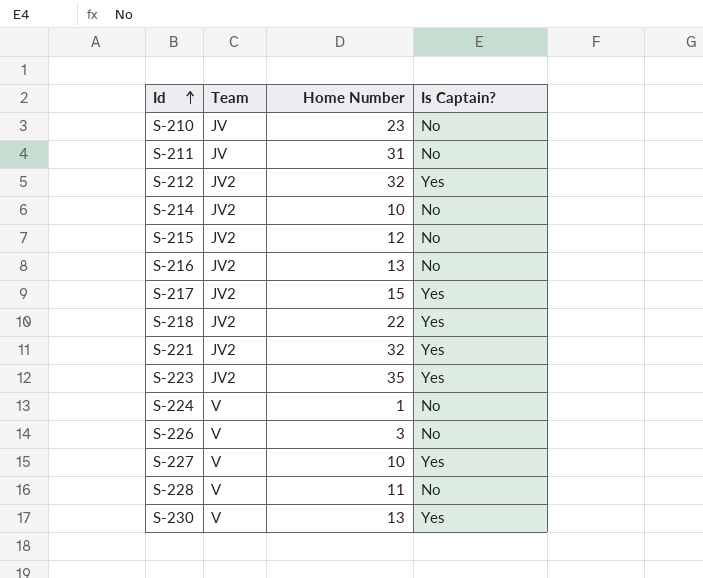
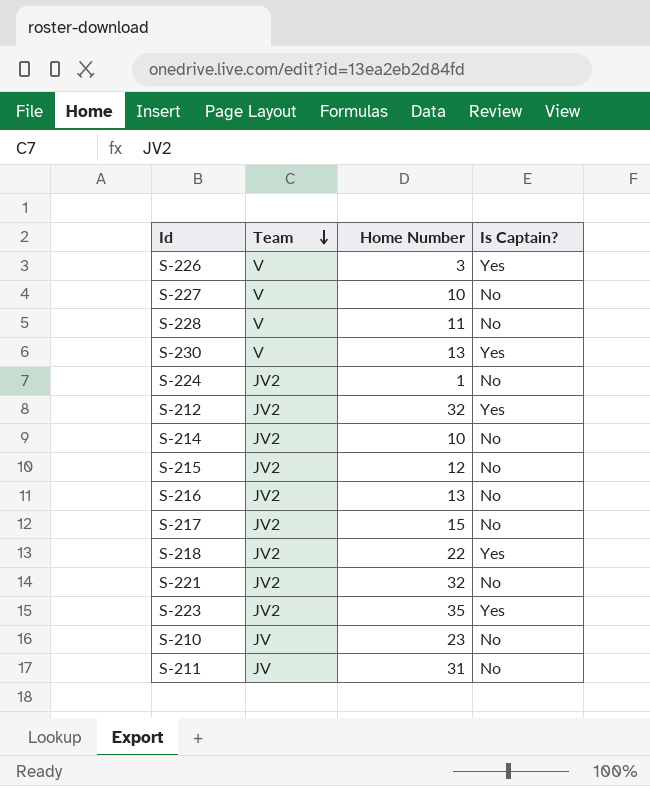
row order: Id ascending -> Team descending
S-226 | Is Captain?: No -> Yes
S-227 | Is Captain?: Yes -> No
S-224 | Team: V -> JV2
S-217 | Is Captain?: Yes -> No
S-221 | Is Captain?: Yes -> No

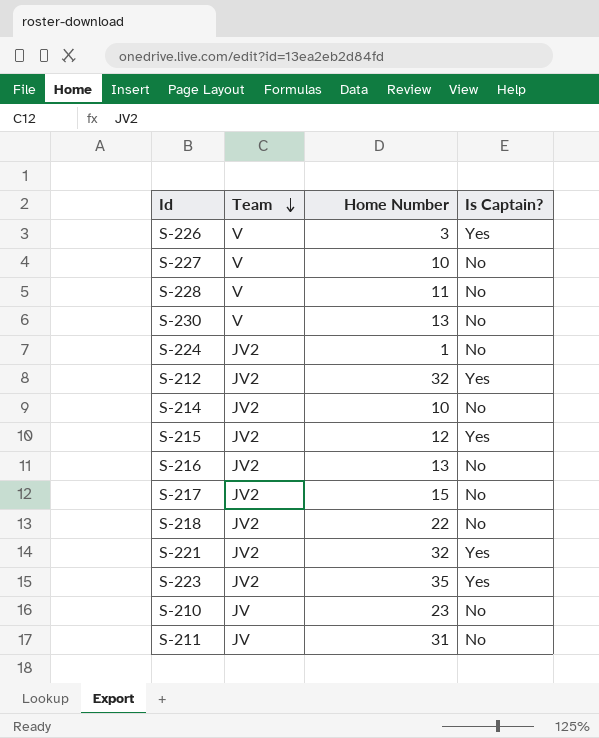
S-230 | Is Captain?: Yes -> No
S-215 | Is Captain?: No -> Yes
S-218 | Is Captain?: Yes -> No
S-221 | Is Captain?: No -> Yes

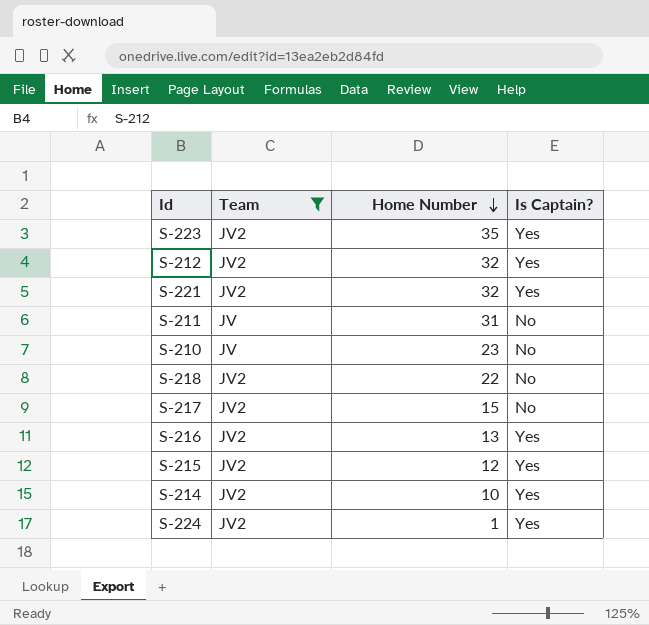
filter: none -> Team != V
row order: Team descending -> Home Number descending
S-216 | Is Captain?: No -> Yes
S-214 | Is Captain?: No -> Yes
S-224 | Is Captain?: No -> Yes

